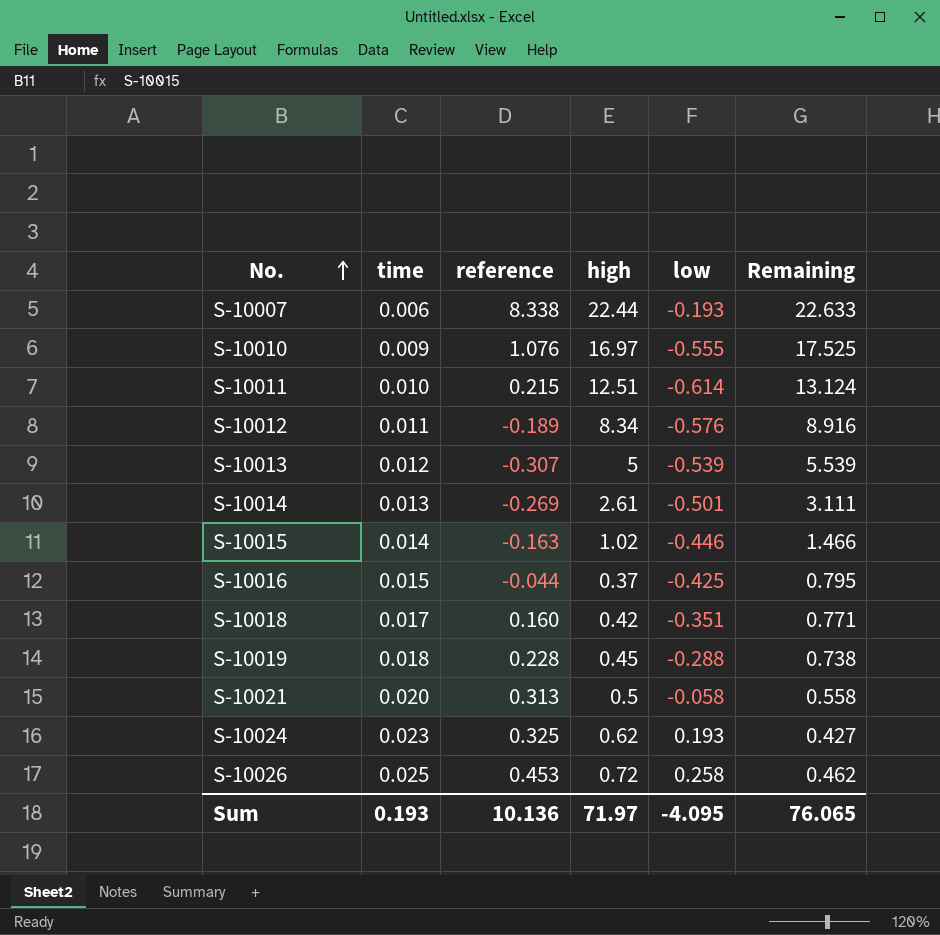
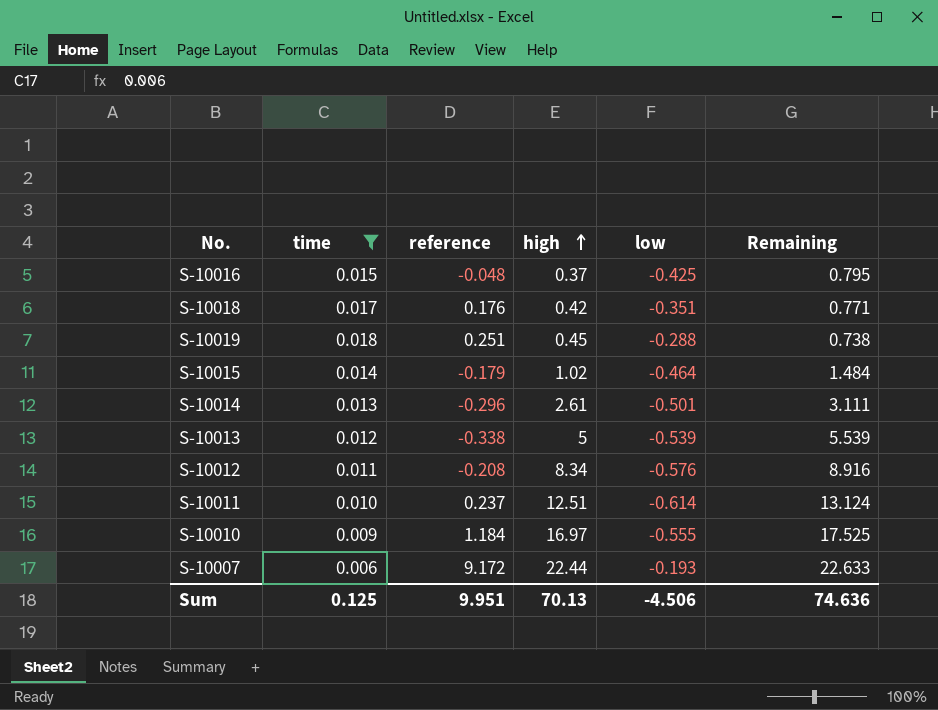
filter: none -> time <= 0.018
row order: No. ascending -> high ascending
S-10016 | reference: -0.044 -> -0.048
S-10018 | reference: 0.160 -> 0.176
S-10019 | reference: 0.228 -> 0.251
S-10015 | reference: -0.163 -> -0.179
S-10015 | low: -0.446 -> -0.464
S-10015 | Remaining: 1.466 -> 1.484
S-10014 | reference: -0.269 -> -0.296
S-10013 | reference: -0.307 -> -0.338
S-10012 | reference: -0.189 -> -0.208
S-10011 | reference: 0.215 -> 0.237
S-10010 | reference: 1.076 -> 1.184
S-10007 | reference: 8.338 -> 9.172
Sum | time: 0.193 -> 0.125
Sum | reference: 10.136 -> 9.951
Sum | high: 71.97 -> 70.13
Sum | low: -4.095 -> -4.506
Sum | Remaining: 76.065 -> 74.636

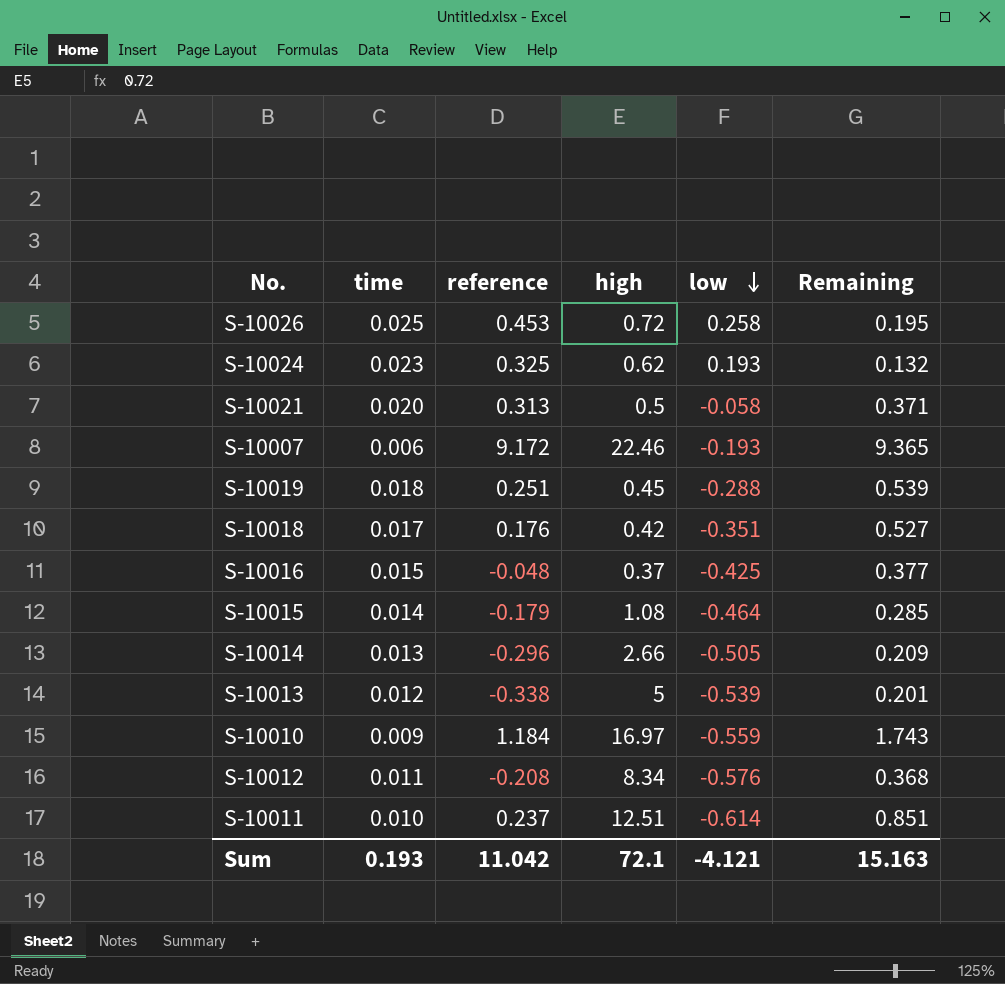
filter: time <= 0.018 -> none
row order: high ascending -> low descending
column Remaining | formula: [high] - [low] -> [reference] - [low]
S-10007 | high: 22.44 -> 22.46
S-10015 | high: 1.02 -> 1.08
S-10014 | high: 2.61 -> 2.66
S-10014 | low: -0.501 -> -0.505
S-10010 | low: -0.555 -> -0.559
Sum | time: 0.125 -> 0.193
Sum | reference: 9.951 -> 11.042
Sum | high: 70.13 -> 72.1
Sum | low: -4.506 -> -4.121
Sum | Remaining: 74.636 -> 15.163

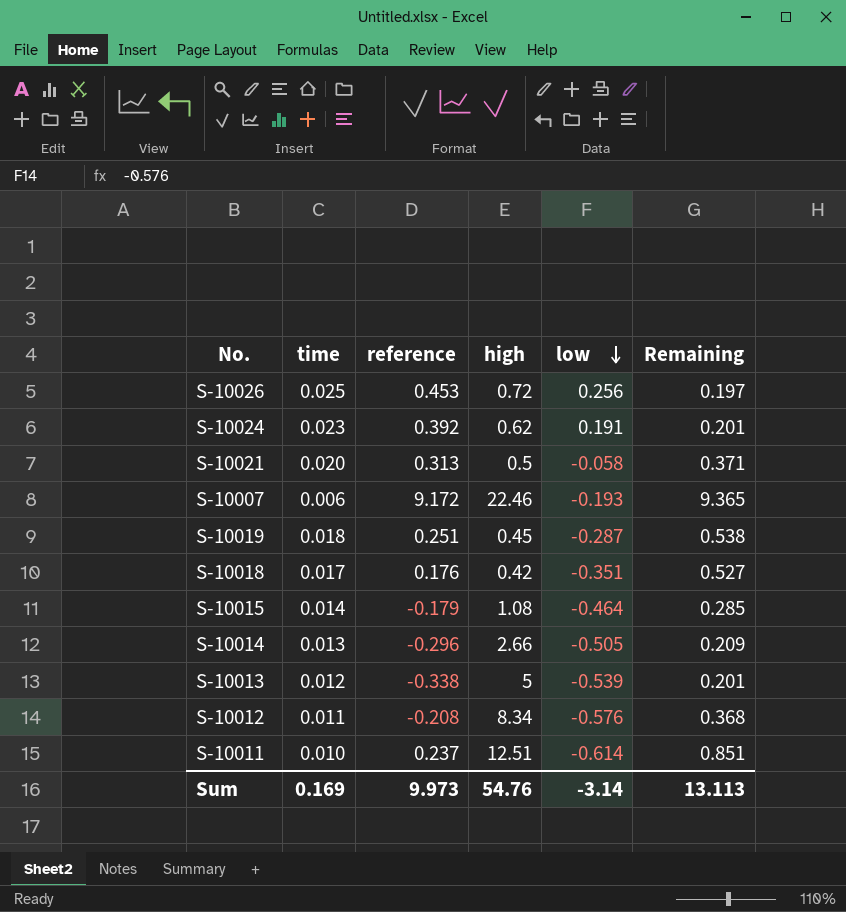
row S-10016: 0.015 | -0.048 | 0.37 | -0.425 | 0.377 -> none
row S-10010: 0.009 | 1.184 | 16.97 | -0.559 | 1.743 -> none
S-10026 | low: 0.258 -> 0.256
S-10026 | Remaining: 0.195 -> 0.197
S-10024 | reference: 0.325 -> 0.392
S-10024 | low: 0.193 -> 0.191
S-10024 | Remaining: 0.132 -> 0.201
S-10019 | low: -0.288 -> -0.287
S-10019 | Remaining: 0.539 -> 0.538
Sum | time: 0.193 -> 0.169
Sum | reference: 11.042 -> 9.973
Sum | high: 72.1 -> 54.76
Sum | low: -4.121 -> -3.14
Sum | Remaining: 15.163 -> 13.113

